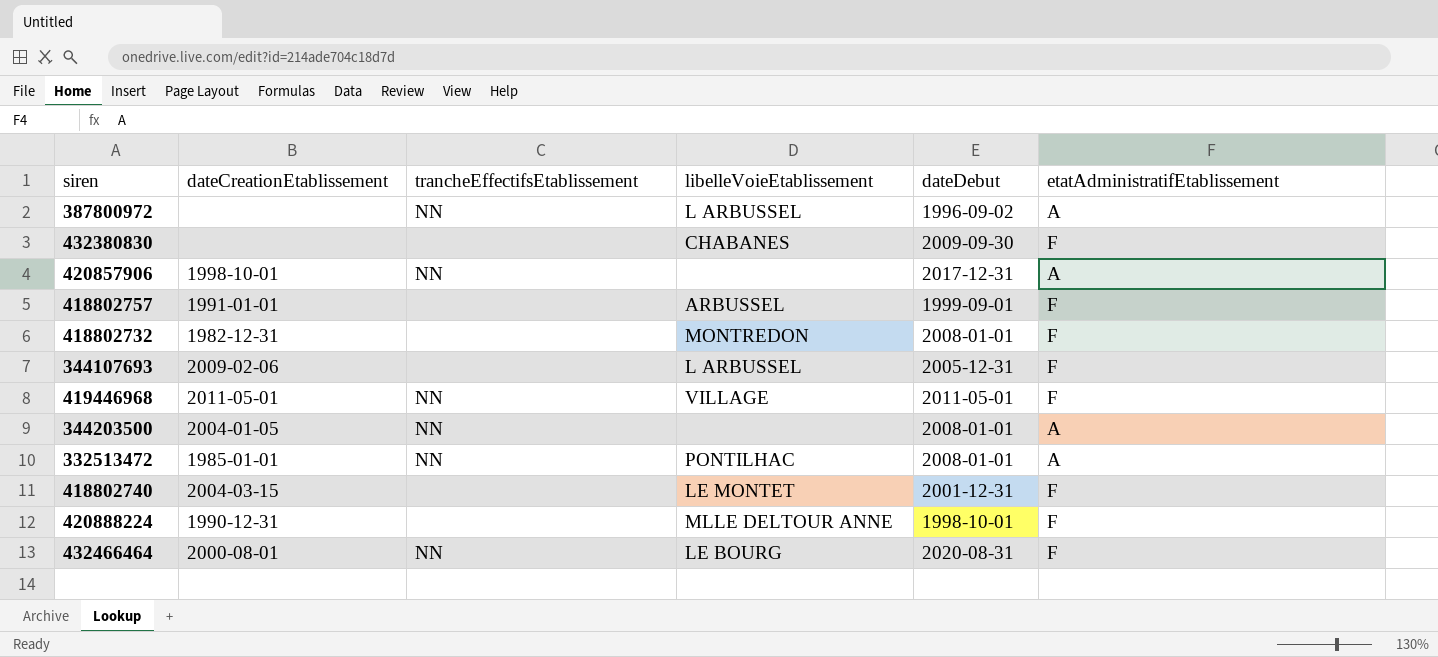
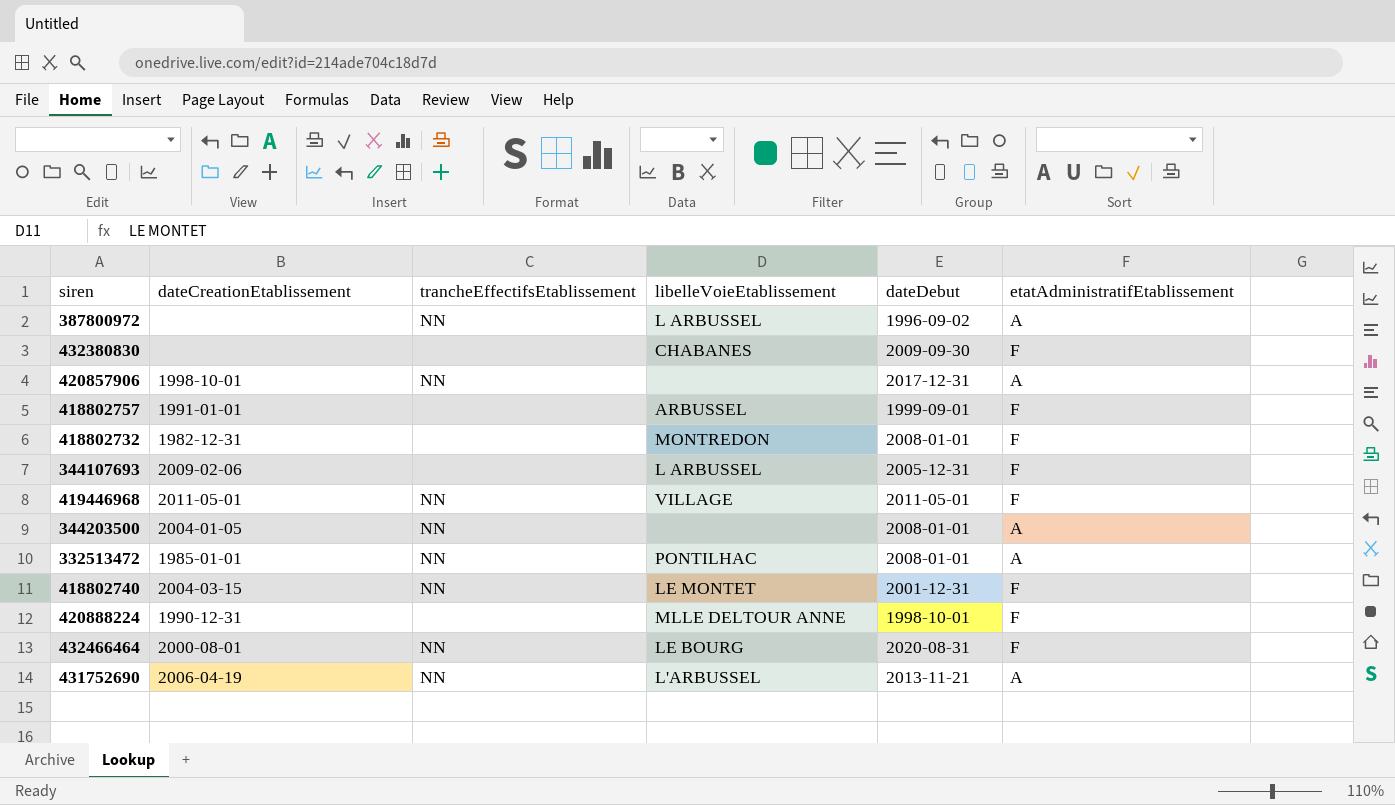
418802740 | trancheEffectifsEtablissement: none -> NN
row 431752690: none -> 2006-04-19 | NN | L'ARBUSSEL | 2013-11-21 | A

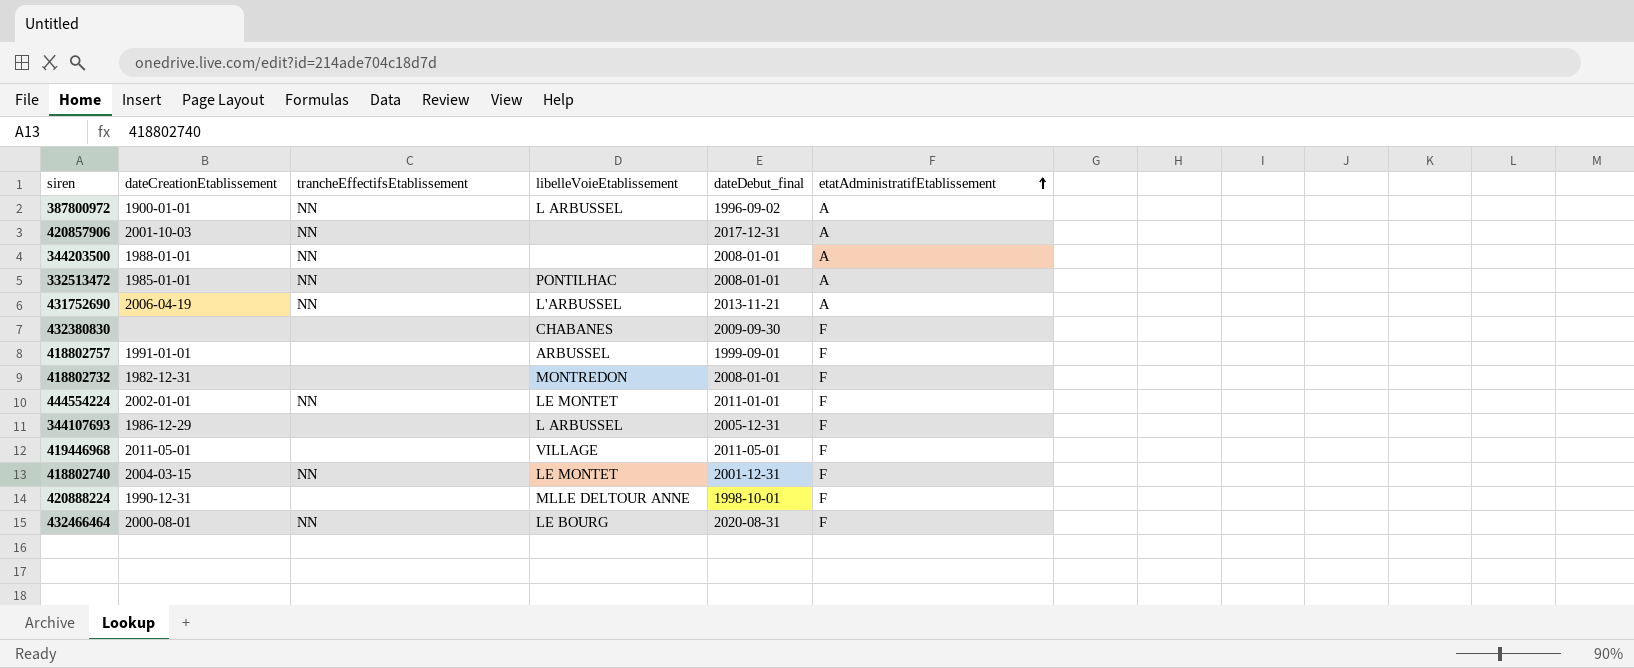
row order: none -> etatAdministratifEtablissement ascending
column name: dateDebut -> dateDebut_final
387800972 | dateCreationEtablissement: none -> 1900-01-01
420857906 | dateCreationEtablissement: 1998-10-01 -> 2001-10-03
344203500 | dateCreationEtablissement: 2004-01-05 -> 1988-01-01
row 444554224: none -> 2002-01-01 | NN | LE MONTET | 2011-01-01 | F
344107693 | dateCreationEtablissement: 2009-02-06 -> 1986-12-29
419446968 | trancheEffectifsEtablissement: NN -> none

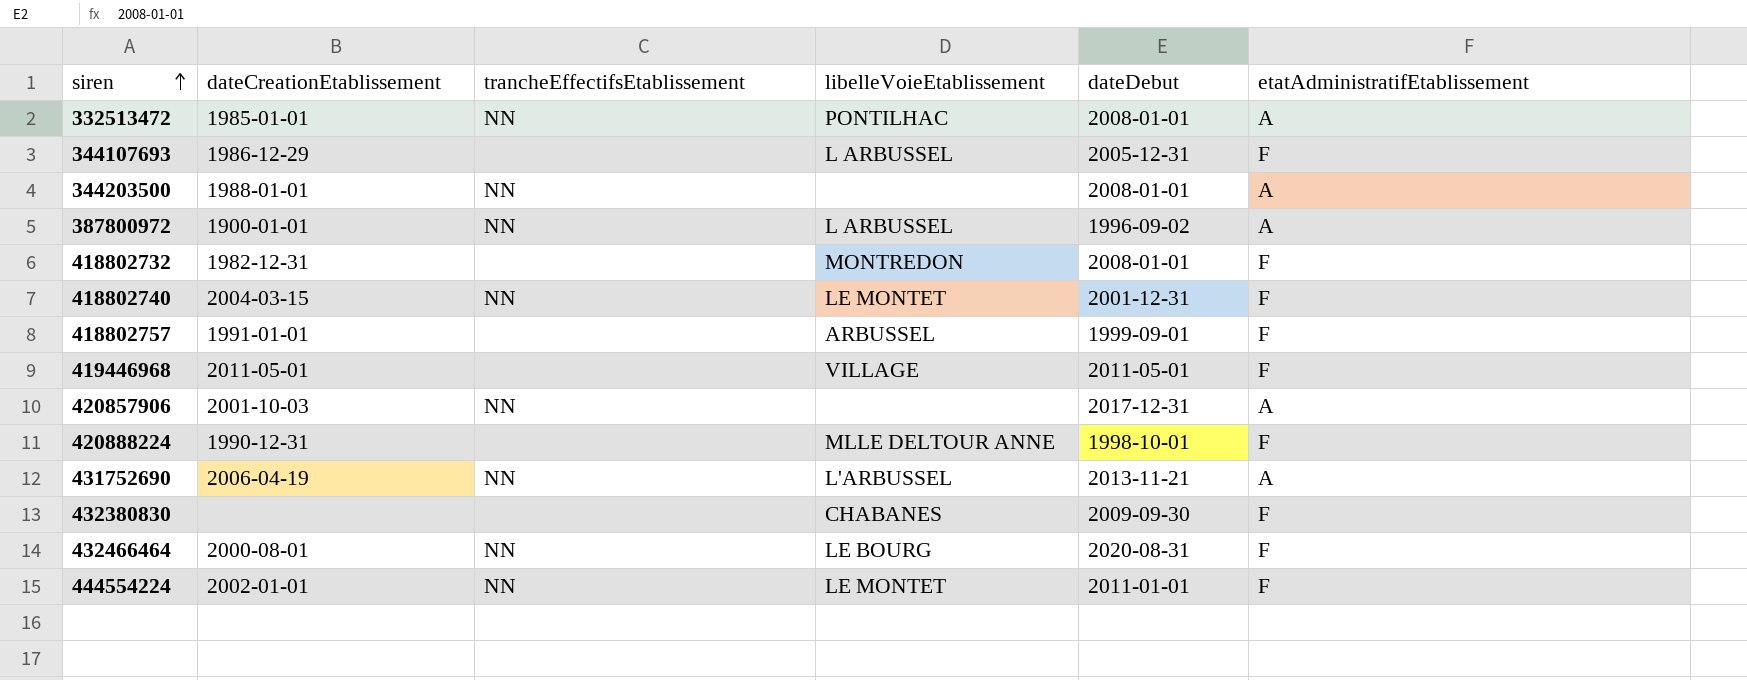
row order: etatAdministratifEtablissement ascending -> siren ascending
column name: dateDebut_final -> dateDebut

